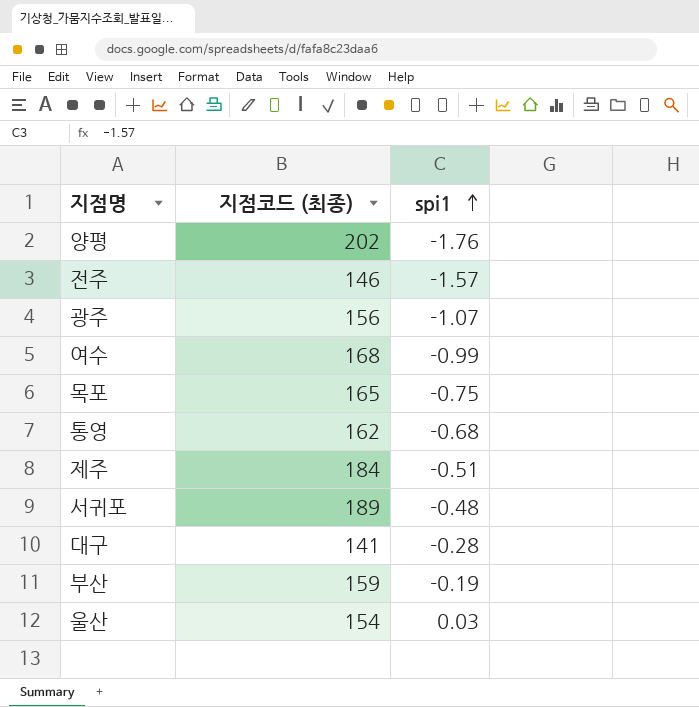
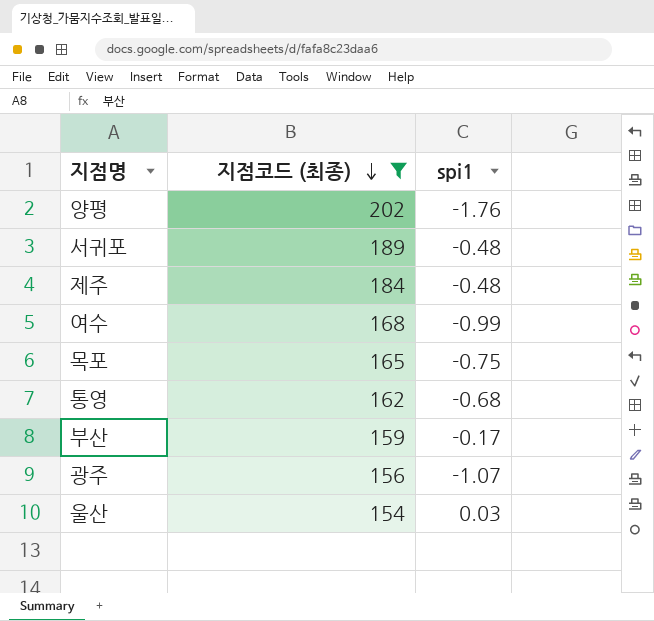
filter: none -> 지점코드 (최종) >= 154
row order: spi1 ascending -> 지점코드 (최종) descending
제주 | spi1: -0.51 -> -0.48
부산 | spi1: -0.19 -> -0.17

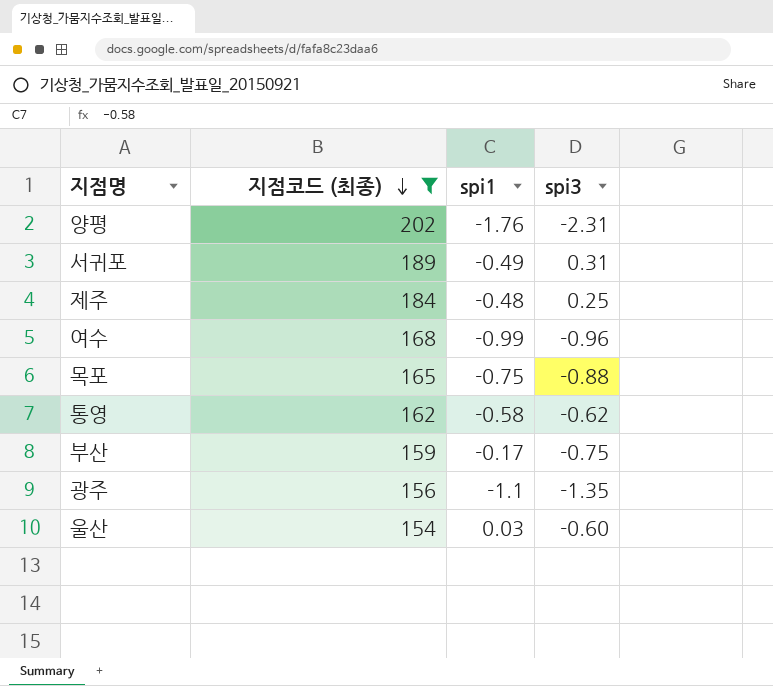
column spi3 | position: none -> 4
서귀포 | spi1: -0.48 -> -0.49
통영 | spi1: -0.68 -> -0.58
광주 | spi1: -1.07 -> -1.1

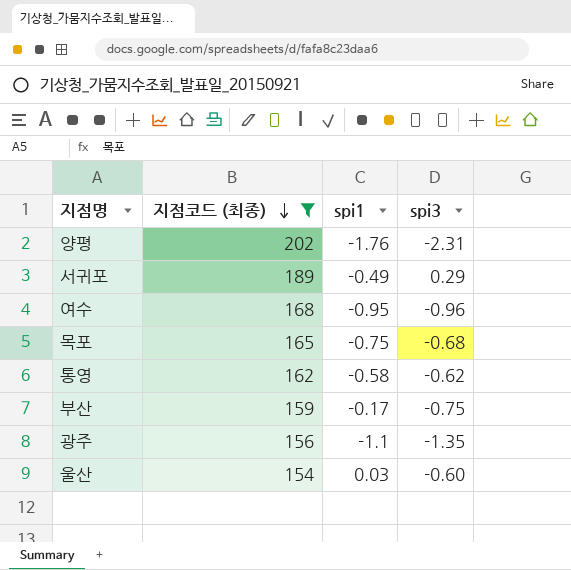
row 제주: 184 | -0.48 | 0.25 -> none
서귀포 | spi3: 0.31 -> 0.29
여수 | spi1: -0.99 -> -0.95
목포 | spi3: -0.88 -> -0.68

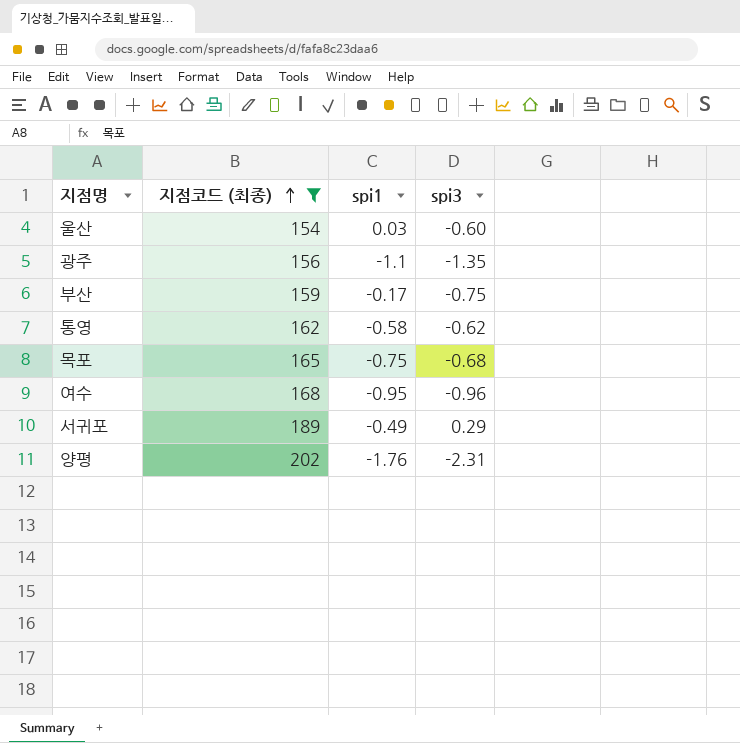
row order: 지점코드 (최종) descending -> 지점코드 (최종) ascending

